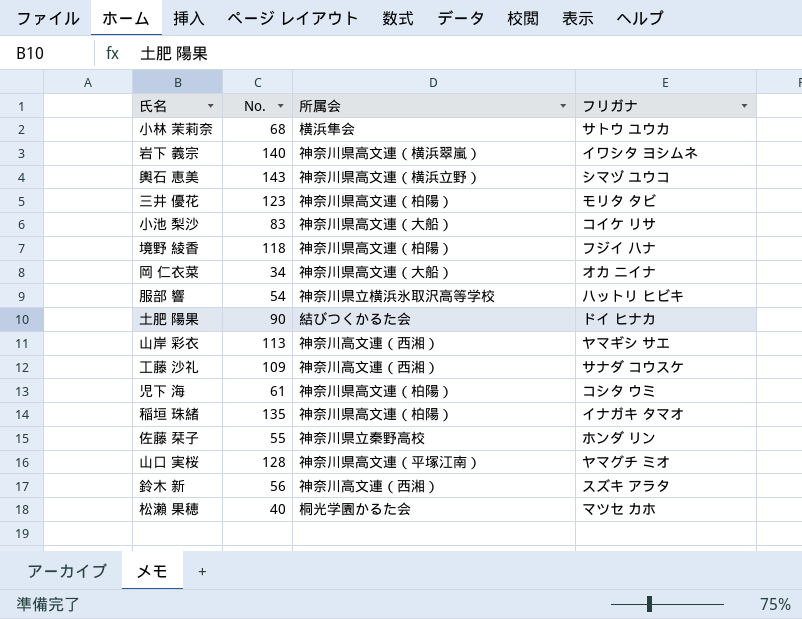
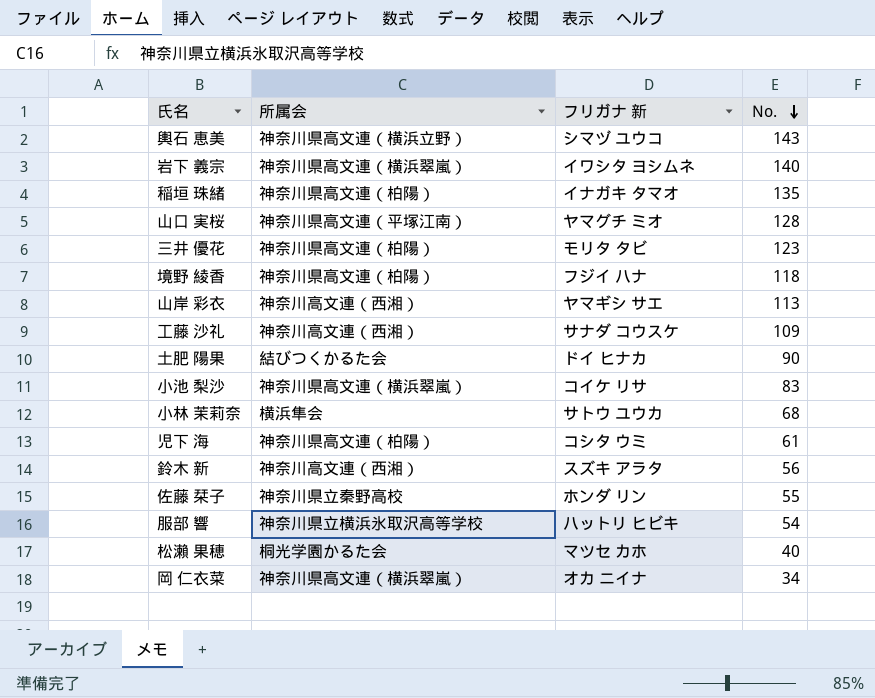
row order: none -> No. descending
column name: フリガナ -> フリガナ 新
column No. | position: 2 -> 4
小池 梨沙 | 所属会: 神奈川県高文連（大船） -> 神奈川県高文連（横浜翠嵐）
岡 仁衣菜 | 所属会: 神奈川県高文連（大船） -> 神奈川県高文連（横浜翠嵐）

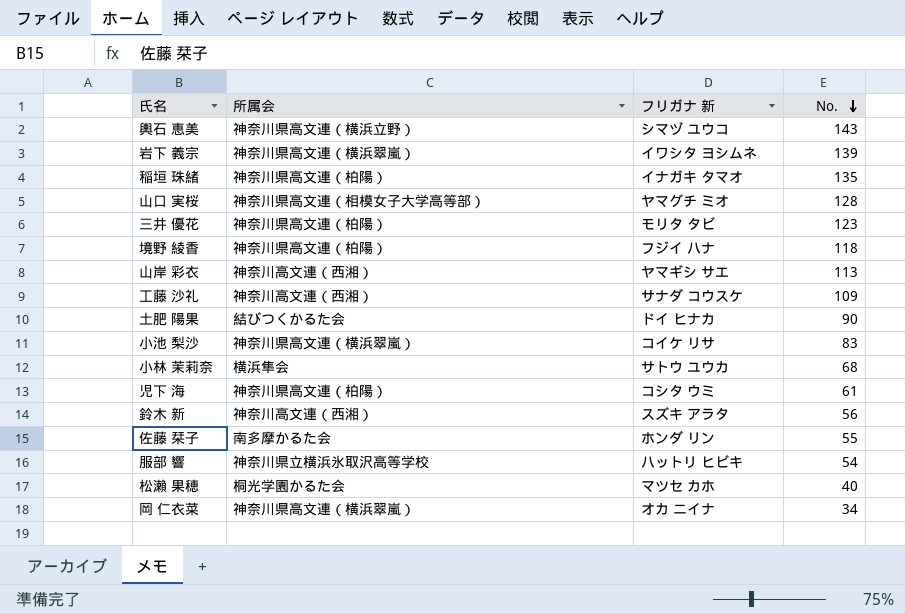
岩下 義宗 | No.: 140 -> 139
山口 実桜 | 所属会: 神奈川県高文連（平塚江南） -> 神奈川県高文連（相模女子大学高等部）
佐藤 栞子 | 所属会: 神奈川県立秦野高校 -> 南多摩かるた会

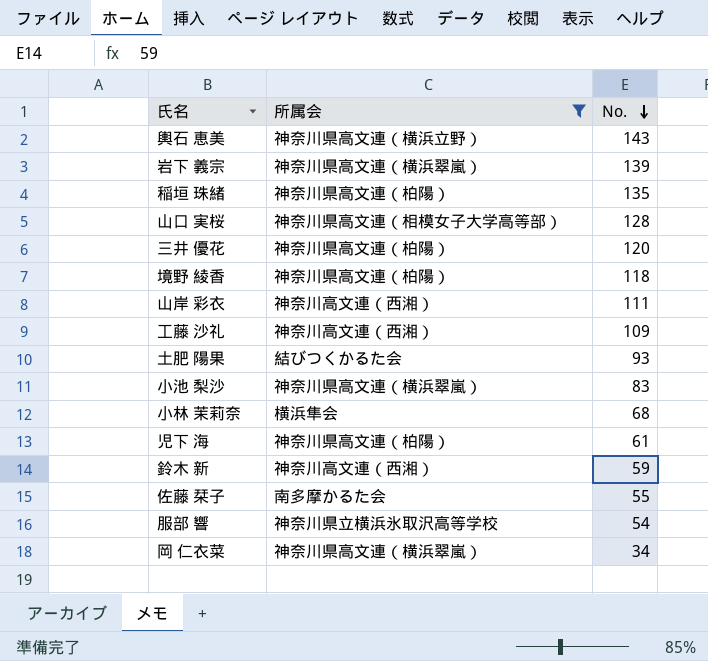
filter: none -> 所属会 != 桐光学園かるた会
column フリガナ 新 | position: 3 -> none
三井 優花 | No.: 123 -> 120
山岸 彩衣 | No.: 113 -> 111
土肥 陽果 | No.: 90 -> 93
鈴木 新 | No.: 56 -> 59

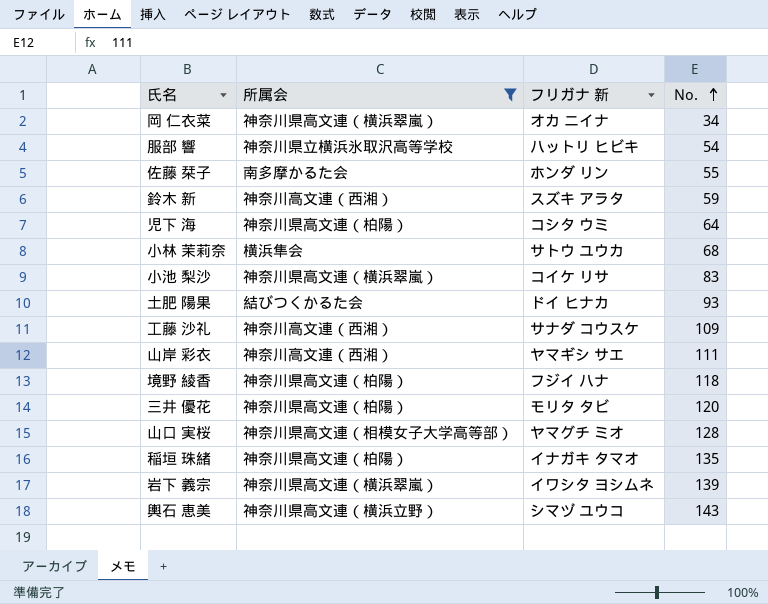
row order: No. descending -> No. ascending
column フリガナ 新 | position: none -> 3
児下 海 | No.: 61 -> 64

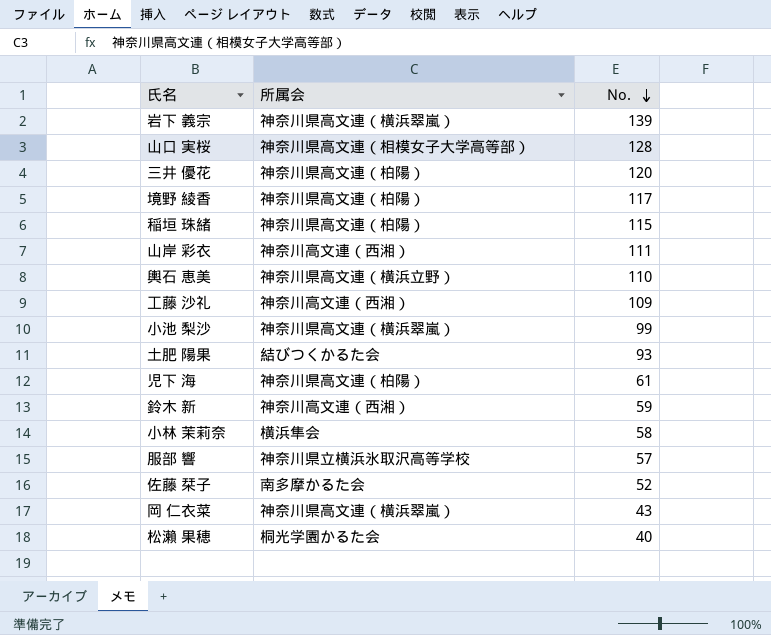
filter: 所属会 != 桐光学園かるた会 -> none
row order: No. ascending -> No. descending
column フリガナ 新 | position: 3 -> none
境野 綾香 | No.: 118 -> 117
稲垣 珠緒 | No.: 135 -> 115
輿石 恵美 | No.: 143 -> 110
小池 梨沙 | No.: 83 -> 99
児下 海 | No.: 64 -> 61
小林 茉莉奈 | No.: 68 -> 58
服部 響 | No.: 54 -> 57
佐藤 栞子 | No.: 55 -> 52
岡 仁衣菜 | No.: 34 -> 43

